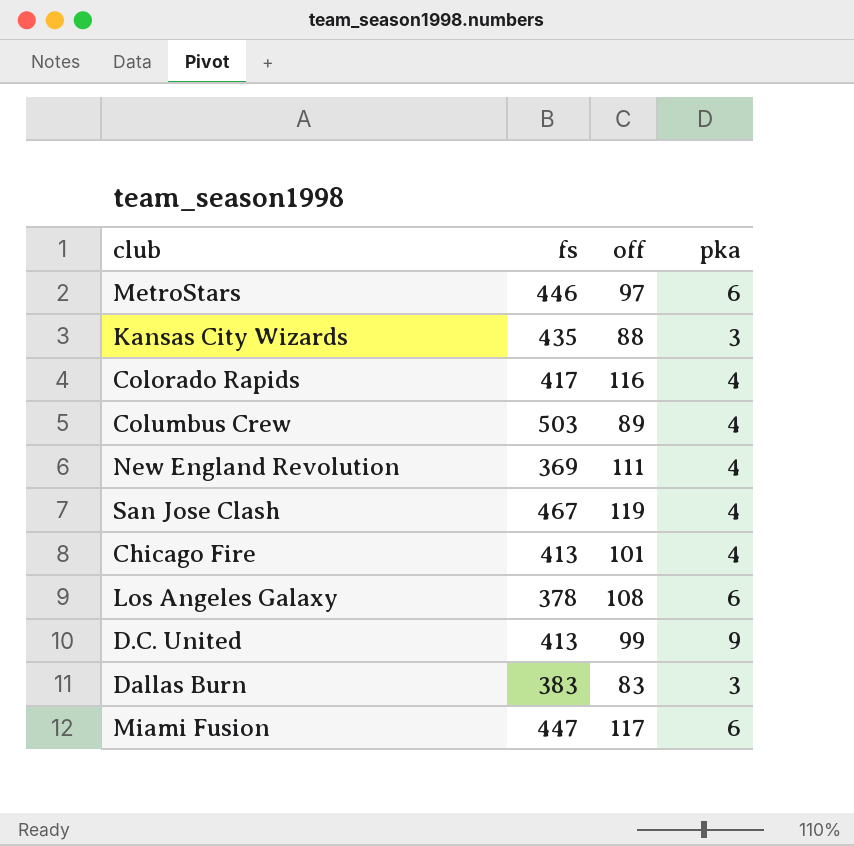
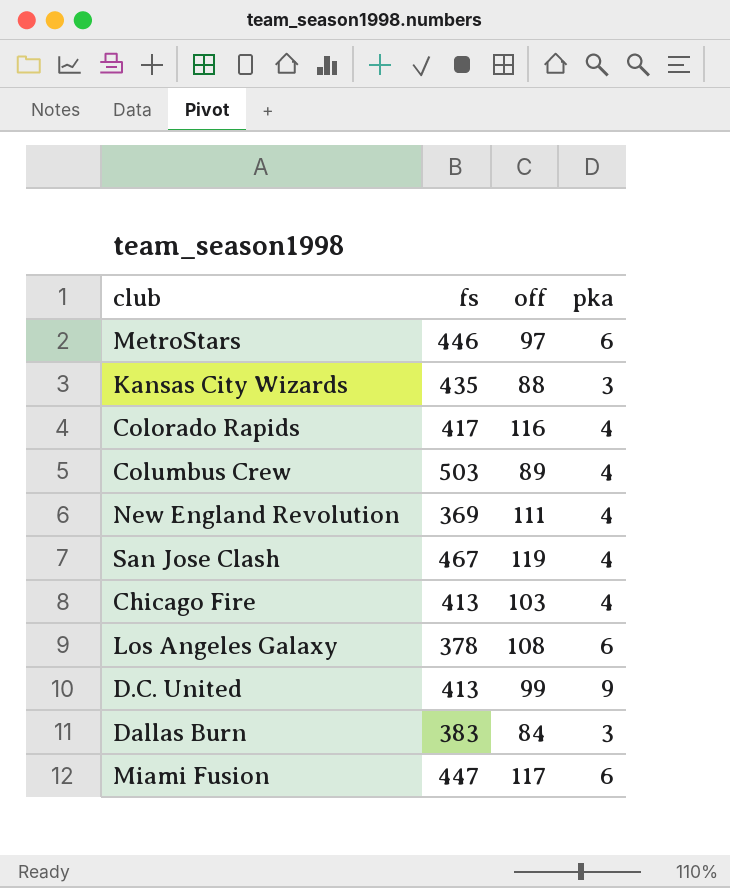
Chicago Fire | off: 101 -> 103
Dallas Burn | off: 83 -> 84

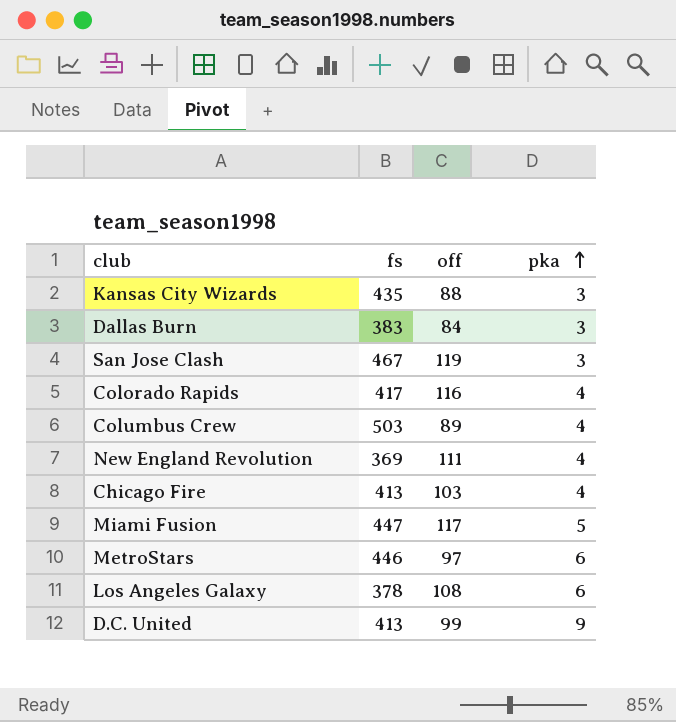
row order: none -> pka ascending
San Jose Clash | pka: 4 -> 3
Miami Fusion | pka: 6 -> 5

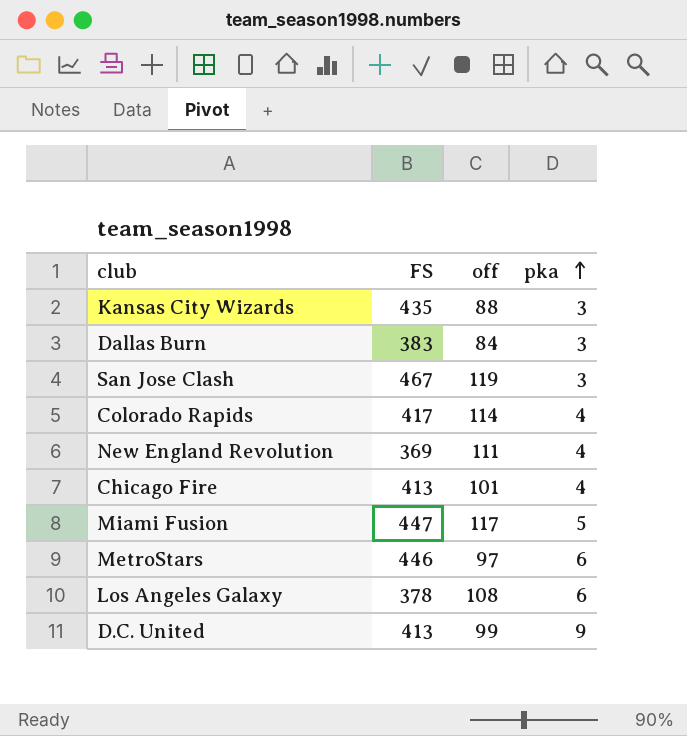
column name: fs -> FS
row Columbus Crew: 503 | 89 | 4 -> none
Colorado Rapids | off: 116 -> 114
Chicago Fire | off: 103 -> 101

